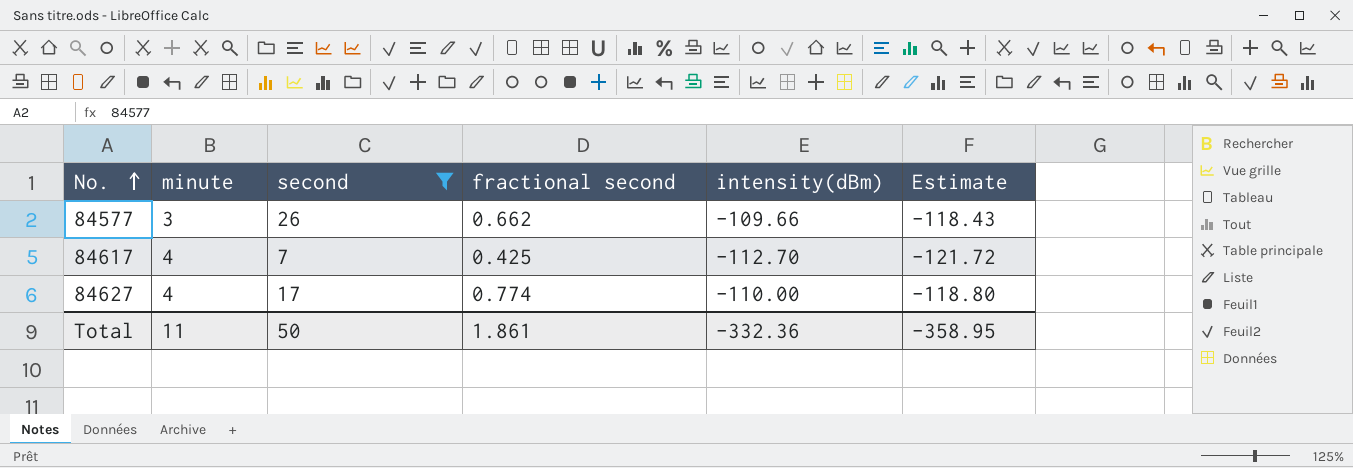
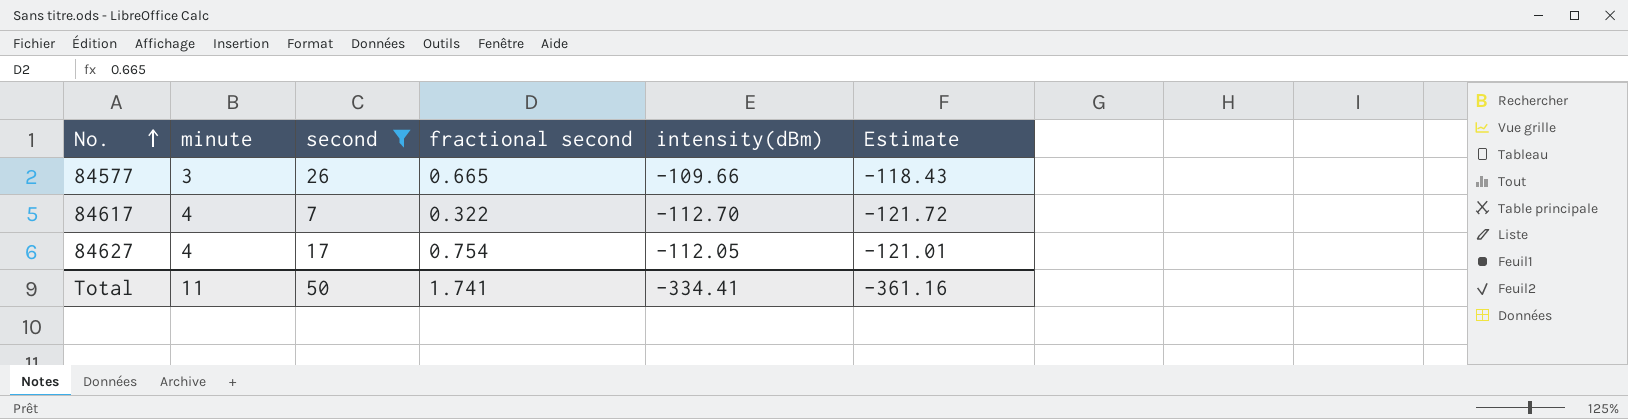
84577 | fractional second: 0.662 -> 0.665
84617 | fractional second: 0.425 -> 0.322
84627 | fractional second: 0.774 -> 0.754
84627 | intensity(dBm): -110.00 -> -112.05
84627 | Estimate: -118.80 -> -121.01
Total | fractional second: 1.861 -> 1.741
Total | intensity(dBm): -332.36 -> -334.41
Total | Estimate: -358.95 -> -361.16

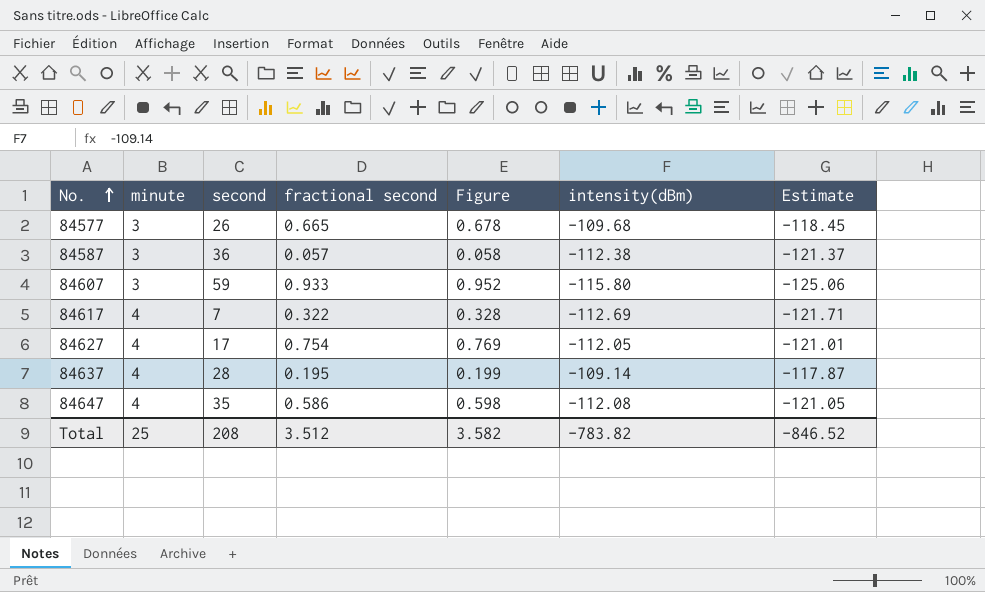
filter: second <= 26 -> none
column Figure | formula: none -> [fractional second] * 1.02
84577 | intensity(dBm): -109.66 -> -109.68
84577 | Estimate: -118.43 -> -118.45
84617 | intensity(dBm): -112.70 -> -112.69
84617 | Estimate: -121.72 -> -121.71
Total | minute: 11 -> 25
Total | second: 50 -> 208
Total | fractional second: 1.741 -> 3.512
Total | intensity(dBm): -334.41 -> -783.82
Total | Estimate: -361.16 -> -846.52

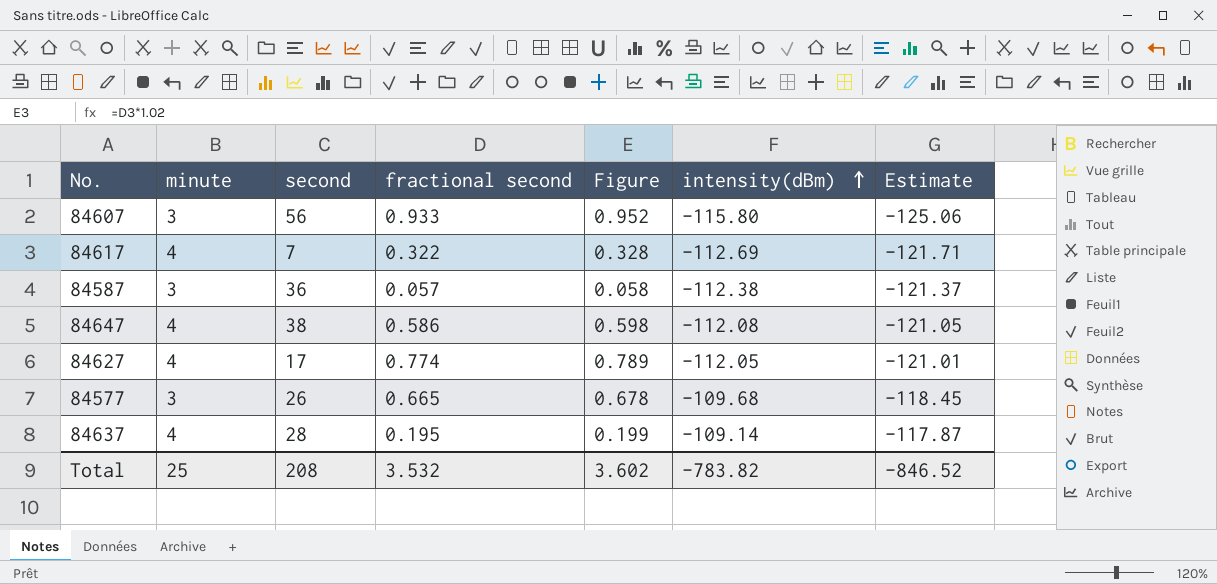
row order: No. ascending -> intensity(dBm) ascending
84607 | second: 59 -> 56
84647 | second: 35 -> 38
84627 | fractional second: 0.754 -> 0.774
84627 | Figure: 0.769 -> 0.789
Total | fractional second: 3.512 -> 3.532
Total | Figure: 3.582 -> 3.602

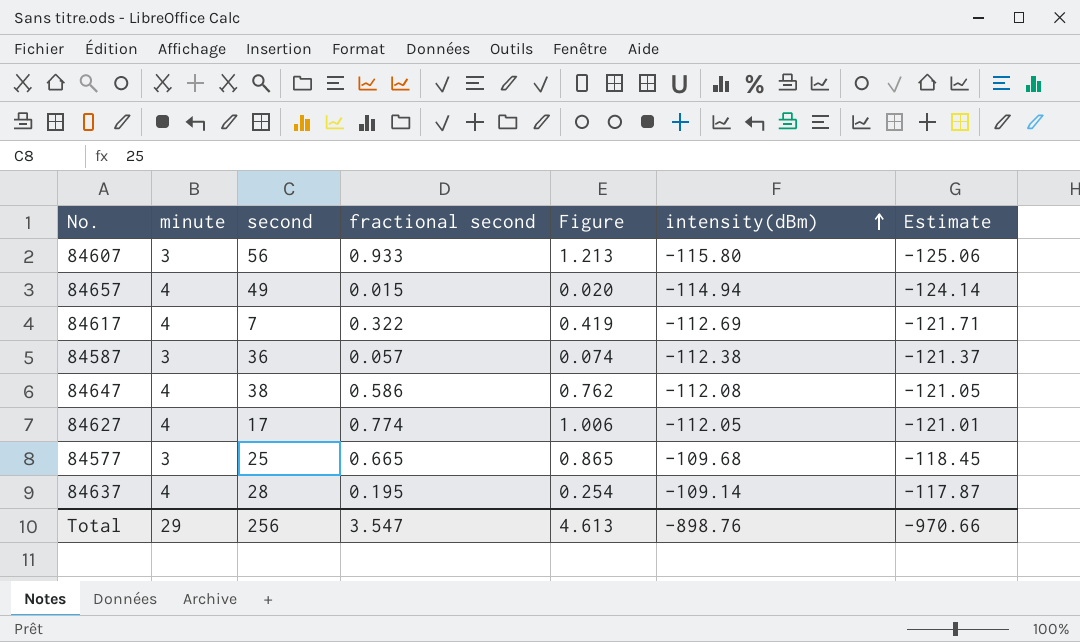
column Figure | formula: [fractional second] * 1.02 -> [fractional second] * 1.3
row 84657: none -> 4 | 49 | 0.015 | 0.020 | -114.94 | -124.14
84577 | second: 26 -> 25
Total | minute: 25 -> 29
Total | second: 208 -> 256
Total | fractional second: 3.532 -> 3.547
Total | Figure: 3.602 -> 4.613
Total | intensity(dBm): -783.82 -> -898.76
Total | Estimate: -846.52 -> -970.66

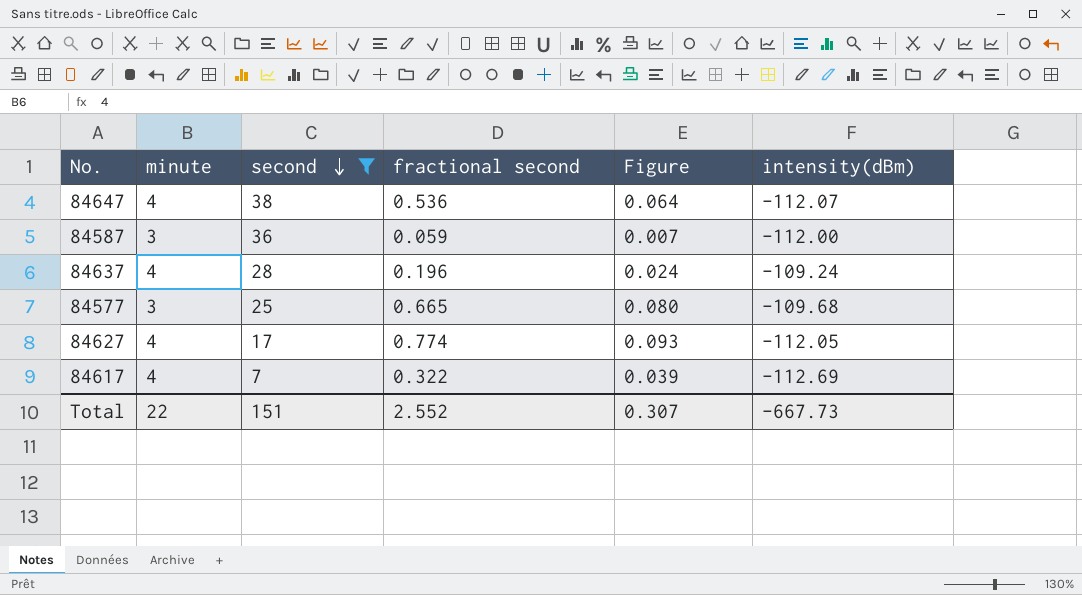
filter: none -> second <= 38
row order: intensity(dBm) ascending -> second descending
column Estimate | formula: [intensity(dBm)] * 1.08 -> none
column Figure | formula: [fractional second] * 1.3 -> [fractional second] * 0.12
84647 | fractional second: 0.586 -> 0.536
84647 | intensity(dBm): -112.08 -> -112.07
84587 | fractional second: 0.057 -> 0.059
84587 | intensity(dBm): -112.38 -> -112.00
84637 | fractional second: 0.195 -> 0.196
84637 | intensity(dBm): -109.14 -> -109.24
Total | minute: 29 -> 22
Total | second: 256 -> 151
Total | fractional second: 3.547 -> 2.552
Total | Figure: 4.613 -> 0.307
Total | intensity(dBm): -898.76 -> -667.73

